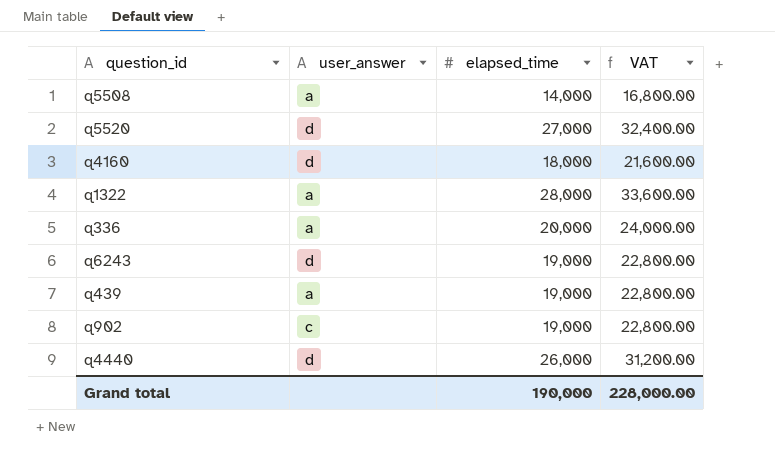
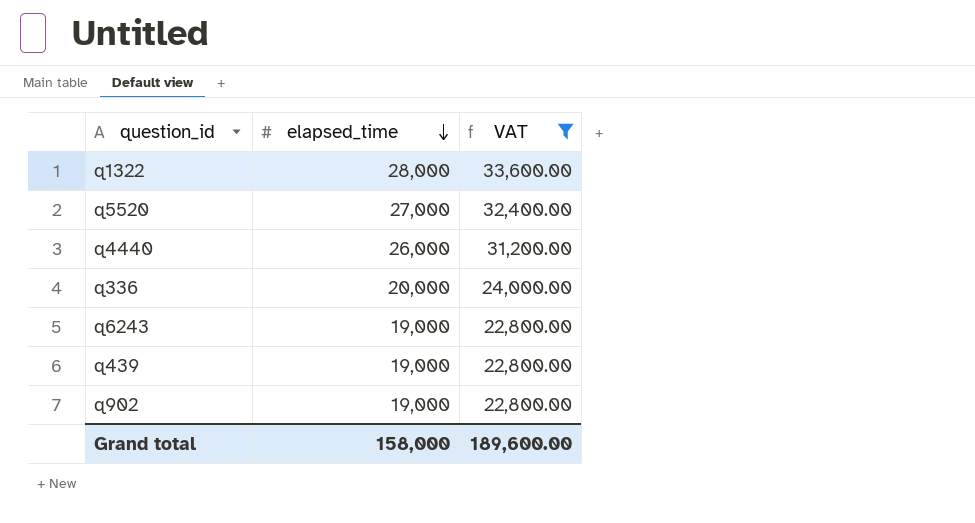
filter: none -> VAT >= 22,800.00
row order: none -> elapsed_time descending
column user_answer | position: 2 -> none
Grand total | elapsed_time: 190,000 -> 158,000
Grand total | VAT: 228,000.00 -> 189,600.00

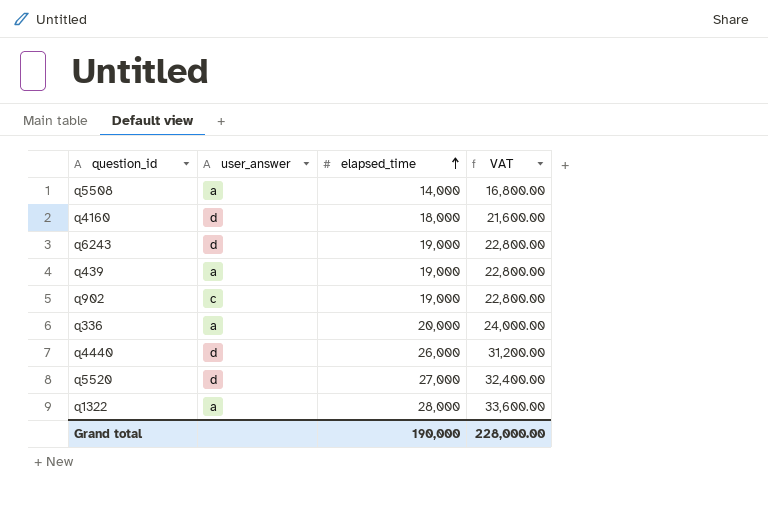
filter: VAT >= 22,800.00 -> none
row order: elapsed_time descending -> elapsed_time ascending
column user_answer | position: none -> 2
Grand total | elapsed_time: 158,000 -> 190,000
Grand total | VAT: 189,600.00 -> 228,000.00

